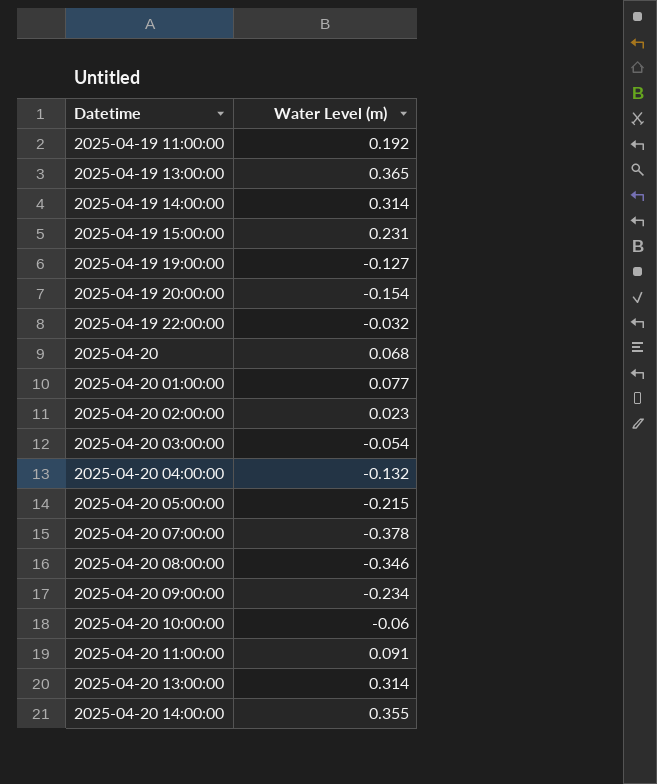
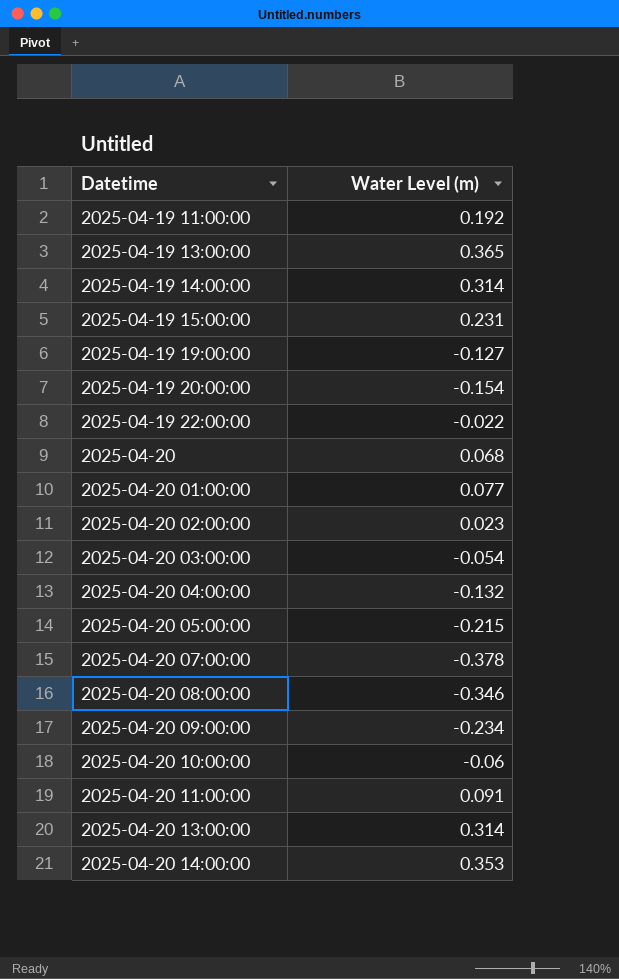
2025-04-19 22:00:00 | Water Level (m): -0.032 -> -0.022
2025-04-20 14:00:00 | Water Level (m): 0.355 -> 0.353

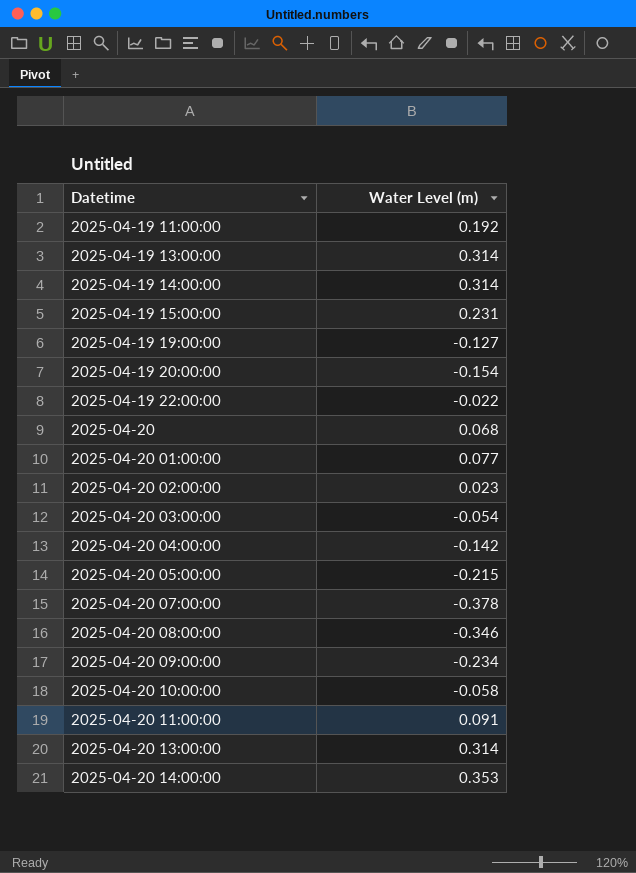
2025-04-19 13:00:00 | Water Level (m): 0.365 -> 0.314
2025-04-20 04:00:00 | Water Level (m): -0.132 -> -0.142
2025-04-20 10:00:00 | Water Level (m): -0.06 -> -0.058

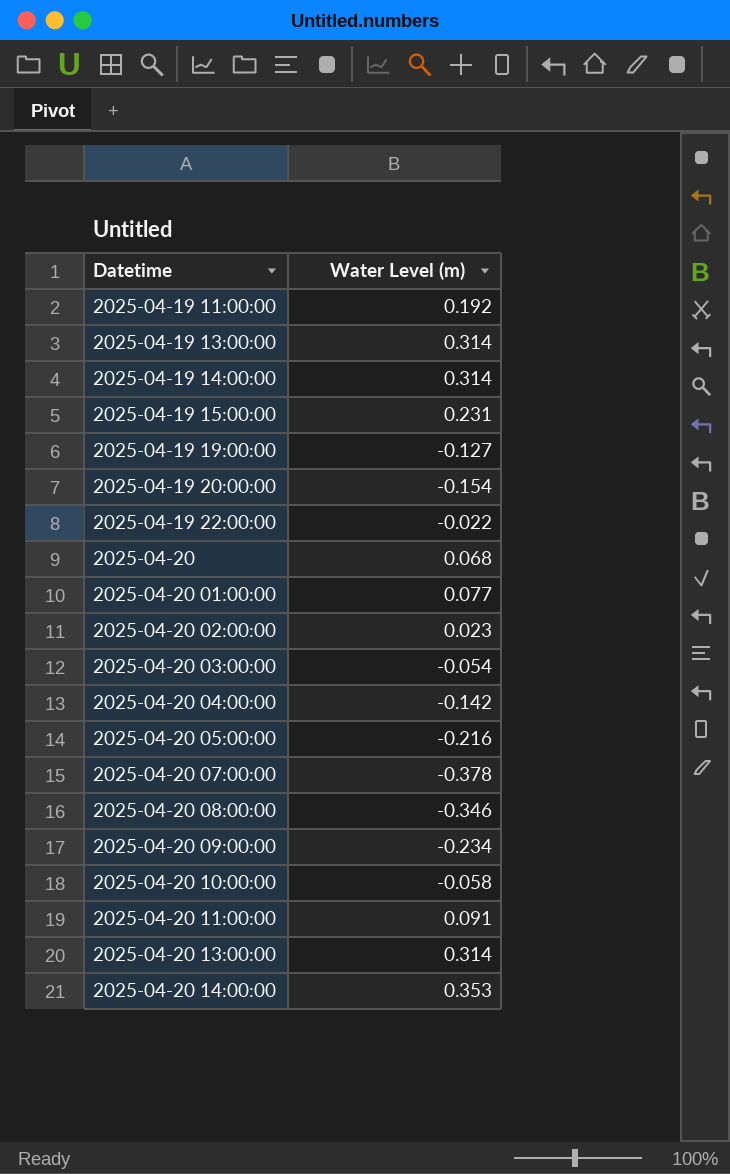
2025-04-20 05:00:00 | Water Level (m): -0.215 -> -0.216

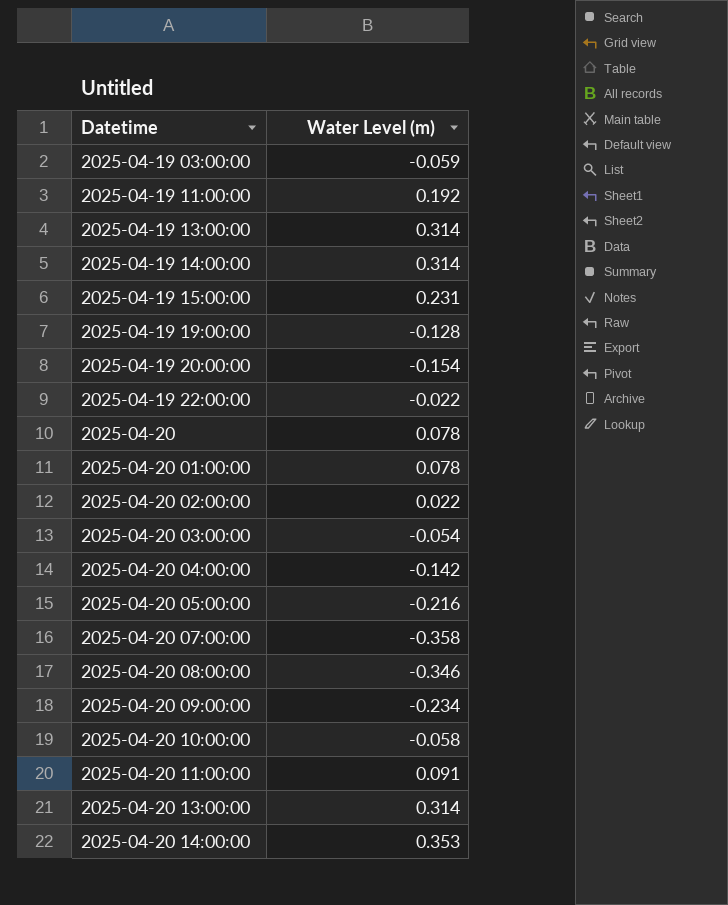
row 2025-04-19 03:00:00: none -> -0.059
2025-04-19 19:00:00 | Water Level (m): -0.127 -> -0.128
2025-04-20 | Water Level (m): 0.068 -> 0.078
2025-04-20 01:00:00 | Water Level (m): 0.077 -> 0.078
2025-04-20 02:00:00 | Water Level (m): 0.023 -> 0.022
2025-04-20 07:00:00 | Water Level (m): -0.378 -> -0.358

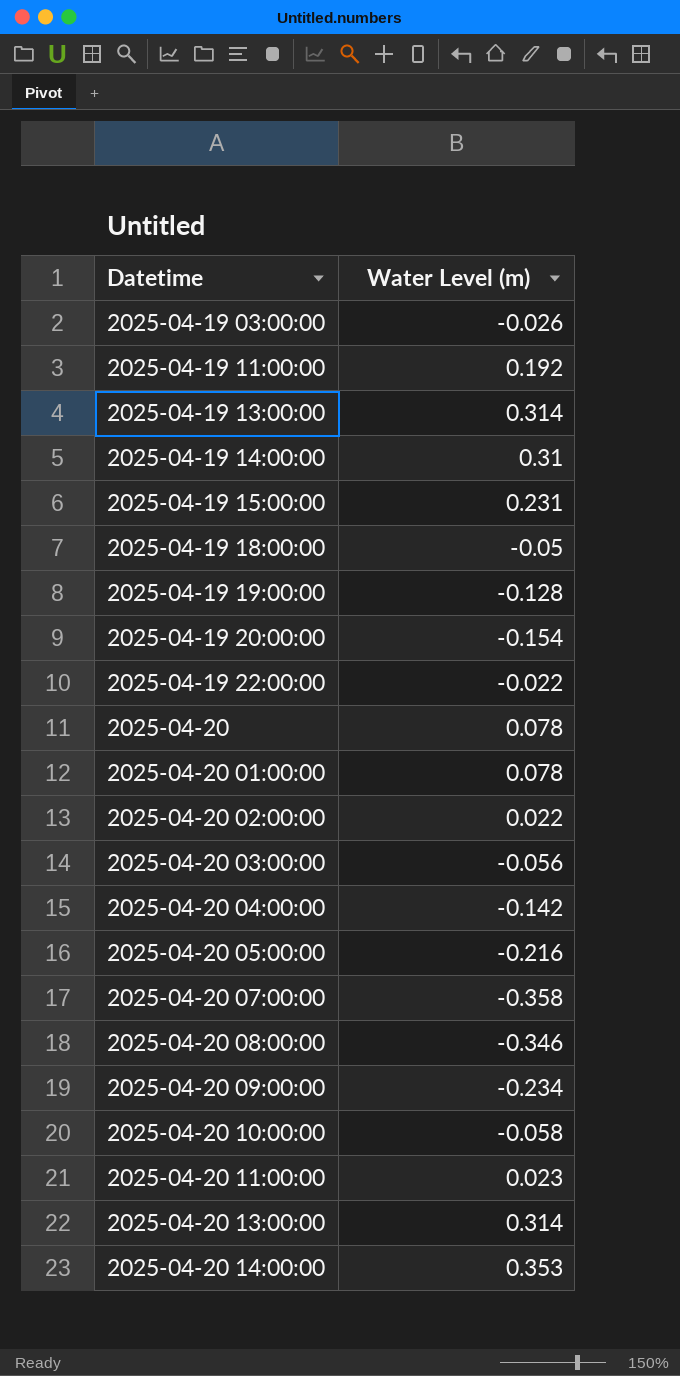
2025-04-19 03:00:00 | Water Level (m): -0.059 -> -0.026
2025-04-19 14:00:00 | Water Level (m): 0.314 -> 0.31
row 2025-04-19 18:00:00: none -> -0.05
2025-04-20 03:00:00 | Water Level (m): -0.054 -> -0.056
2025-04-20 11:00:00 | Water Level (m): 0.091 -> 0.023

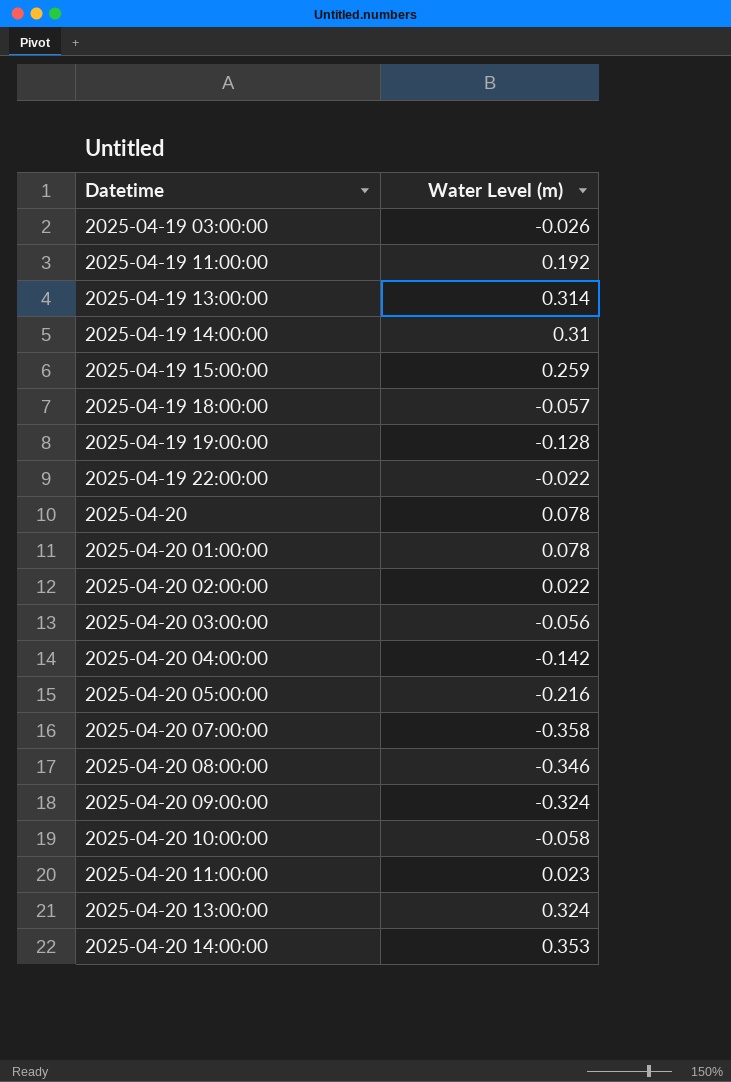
row 2025-04-19 20:00:00: -0.154 -> none
2025-04-19 15:00:00 | Water Level (m): 0.231 -> 0.259
2025-04-19 18:00:00 | Water Level (m): -0.05 -> -0.057
2025-04-20 09:00:00 | Water Level (m): -0.234 -> -0.324
2025-04-20 13:00:00 | Water Level (m): 0.314 -> 0.324

